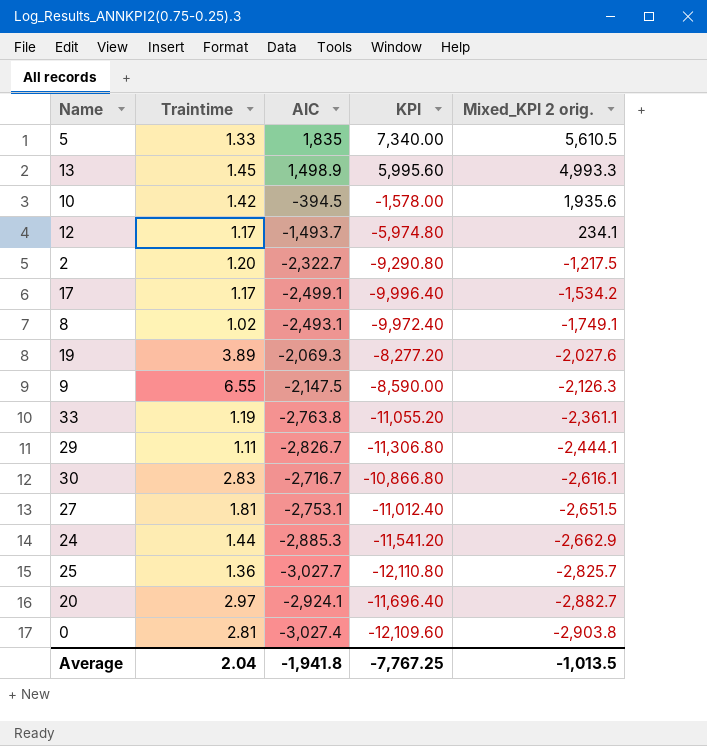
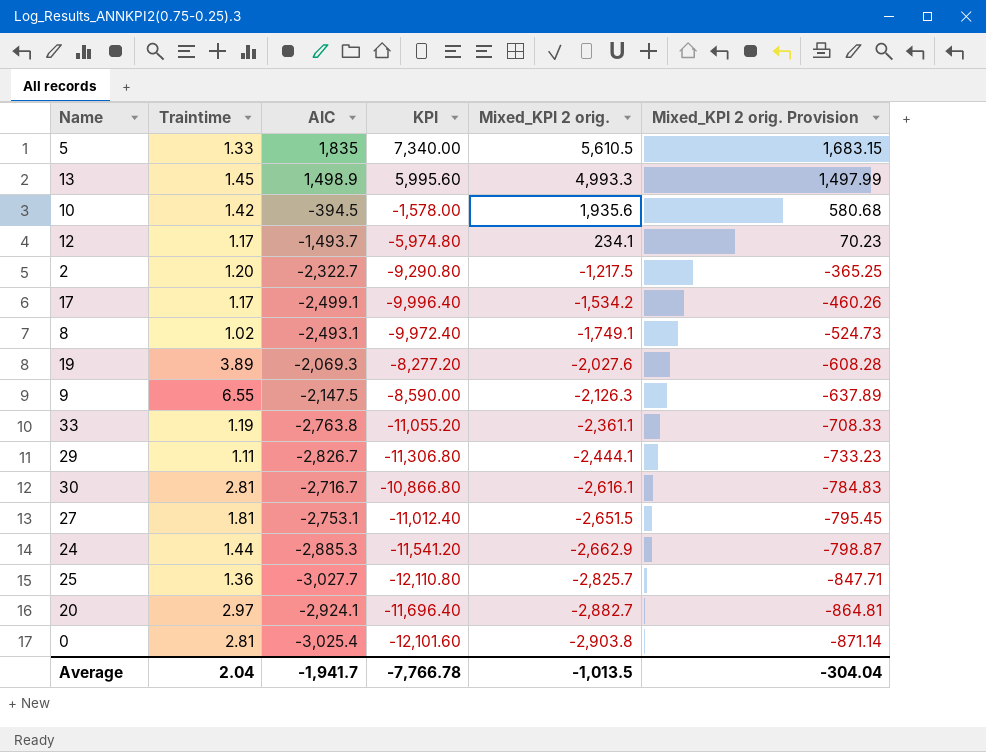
column Mixed_KPI 2 orig. Provision | formula: none -> [Mixed_KPI 2 orig.] * 0.3
30 | Traintime: 2.83 -> 2.81
0 | AIC: -3,027.4 -> -3,025.4
0 | KPI: -12,109.60 -> -12,101.60
Average | AIC: -1,941.8 -> -1,941.7
Average | KPI: -7,767.25 -> -7,766.78

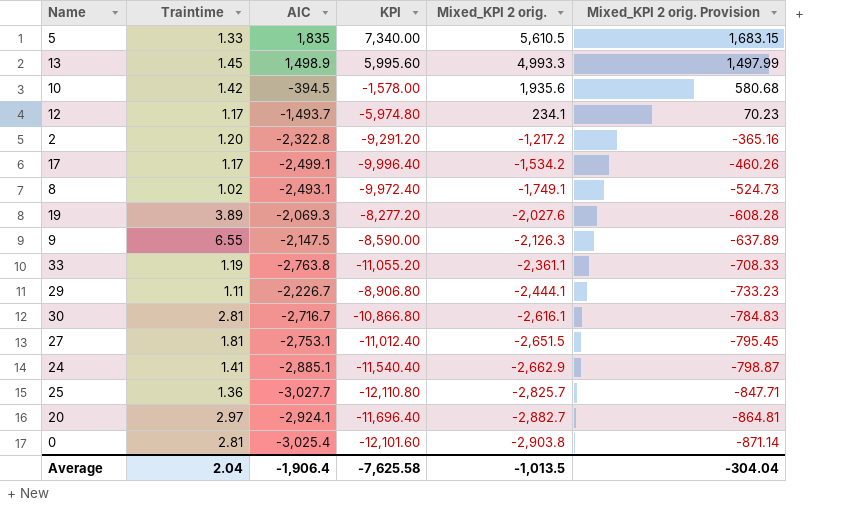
2 | AIC: -2,322.7 -> -2,322.8
2 | KPI: -9,290.80 -> -9,291.20
2 | Mixed_KPI 2 orig.: -1,217.5 -> -1,217.2
2 | Mixed_KPI 2 orig. Provision: -365.25 -> -365.16
29 | AIC: -2,826.7 -> -2,226.7
29 | KPI: -11,306.80 -> -8,906.80
24 | Traintime: 1.44 -> 1.41
24 | AIC: -2,885.3 -> -2,885.1
24 | KPI: -11,541.20 -> -11,540.40
Average | AIC: -1,941.7 -> -1,906.4
Average | KPI: -7,766.78 -> -7,625.58

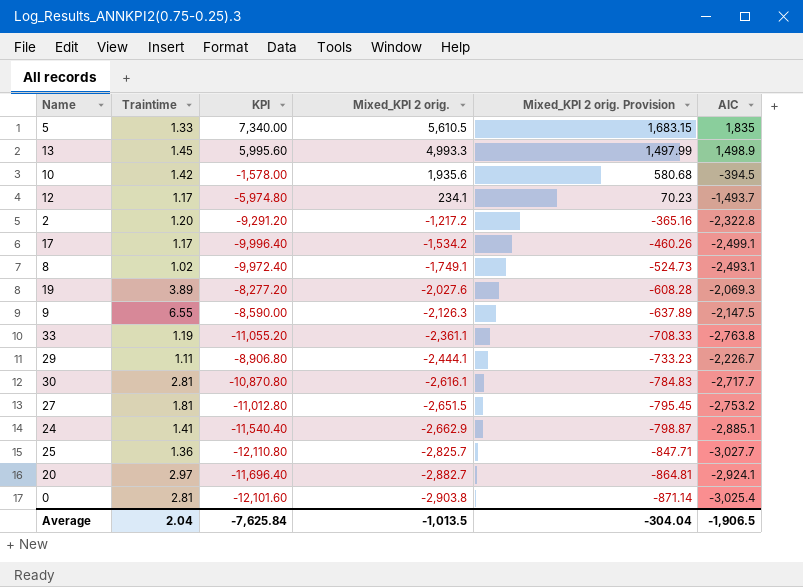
column AIC | position: 3 -> 6
30 | KPI: -10,866.80 -> -10,870.80
30 | AIC: -2,716.7 -> -2,717.7
27 | KPI: -11,012.40 -> -11,012.80
27 | AIC: -2,753.1 -> -2,753.2
Average | KPI: -7,625.58 -> -7,625.84
Average | AIC: -1,906.4 -> -1,906.5

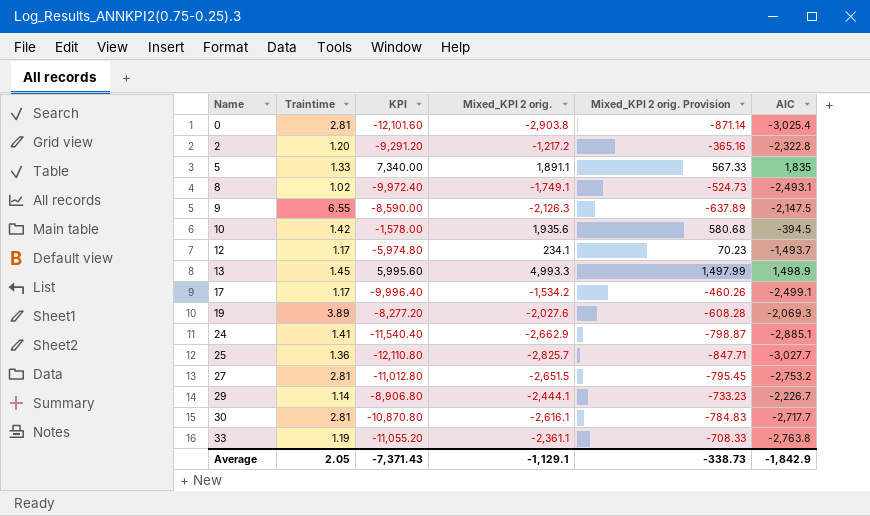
row order: Mixed_KPI 2 orig. descending -> Name ascending
row 20: 2.97 | -11,696.40 | -2,882.7 | -864.81 | -2,924.1 -> none
5 | Mixed_KPI 2 orig.: 5,610.5 -> 1,891.1
5 | Mixed_KPI 2 orig. Provision: 1,683.15 -> 567.33
27 | Traintime: 1.81 -> 2.81
29 | Traintime: 1.11 -> 1.14
Average | Traintime: 2.04 -> 2.05
Average | KPI: -7,625.84 -> -7,371.43
Average | Mixed_KPI 2 orig.: -1,013.5 -> -1,129.1
Average | Mixed_KPI 2 orig. Provision: -304.04 -> -338.73
Average | AIC: -1,906.5 -> -1,842.9

